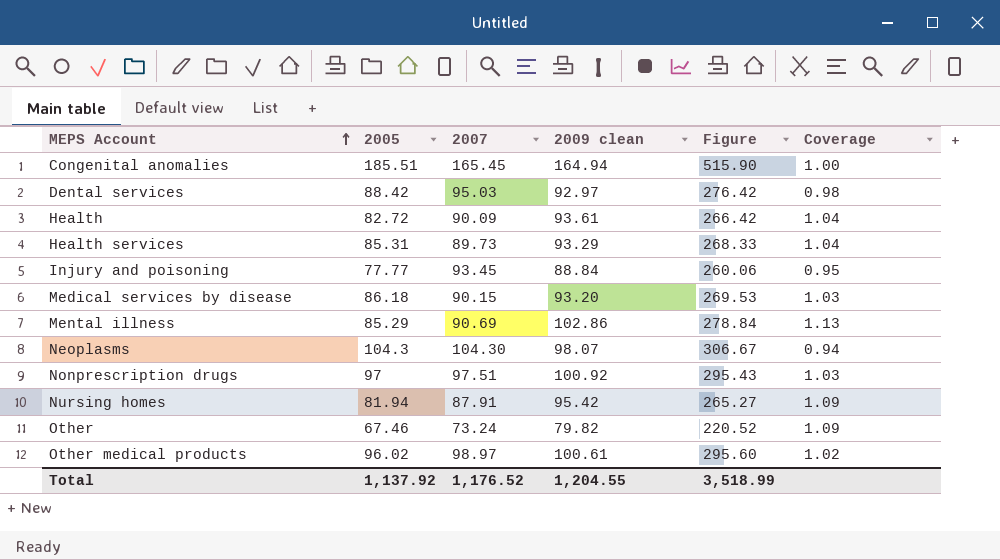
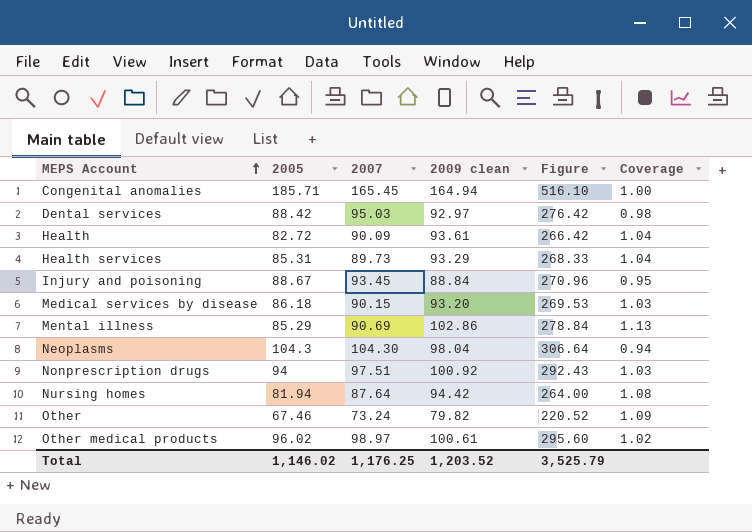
Congenital anomalies | 2005: 185.51 -> 185.71
Congenital anomalies | Figure: 515.90 -> 516.10
Injury and poisoning | 2005: 77.77 -> 88.67
Injury and poisoning | Figure: 260.06 -> 270.96
Neoplasms | 2009 clean: 98.07 -> 98.04
Neoplasms | Figure: 306.67 -> 306.64
Nonprescription drugs | 2005: 97 -> 94
Nonprescription drugs | Figure: 295.43 -> 292.43
Nursing homes | 2007: 87.91 -> 87.64
Nursing homes | 2009 clean: 95.42 -> 94.42
Nursing homes | Figure: 265.27 -> 264.00
Nursing homes | Coverage: 1.09 -> 1.08
Total | 2005: 1,137.92 -> 1,146.02
Total | 2007: 1,176.52 -> 1,176.25
Total | 2009 clean: 1,204.55 -> 1,203.52
Total | Figure: 3,518.99 -> 3,525.79

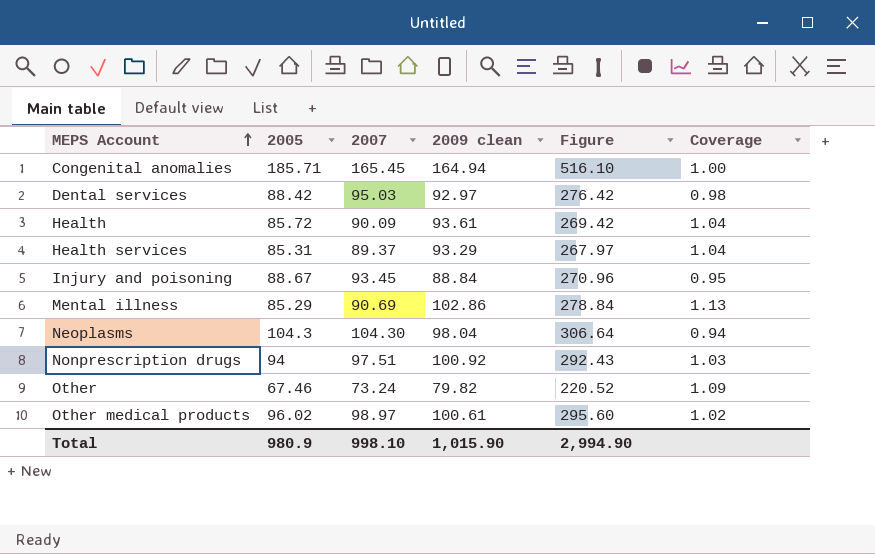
row Medical services by disease: 86.18 | 90.15 | 93.20 | 269.53 | 1.03 -> none
row Nursing homes: 81.94 | 87.64 | 94.42 | 264.00 | 1.08 -> none
Health | 2005: 82.72 -> 85.72
Health | Figure: 266.42 -> 269.42
Health services | 2007: 89.73 -> 89.37
Health services | Figure: 268.33 -> 267.97
Total | 2005: 1,146.02 -> 980.9
Total | 2007: 1,176.25 -> 998.10
Total | 2009 clean: 1,203.52 -> 1,015.90
Total | Figure: 3,525.79 -> 2,994.90

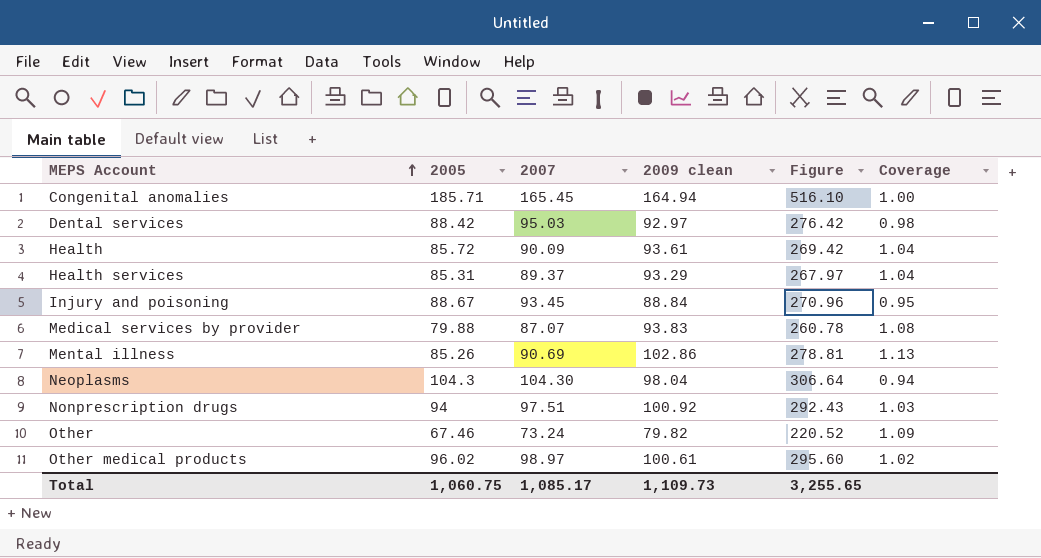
row Medical services by provider: none -> 79.88 | 87.07 | 93.83 | 260.78 | 1.08
Mental illness | 2005: 85.29 -> 85.26
Mental illness | Figure: 278.84 -> 278.81
Total | 2005: 980.9 -> 1,060.75
Total | 2007: 998.10 -> 1,085.17
Total | 2009 clean: 1,015.90 -> 1,109.73
Total | Figure: 2,994.90 -> 3,255.65

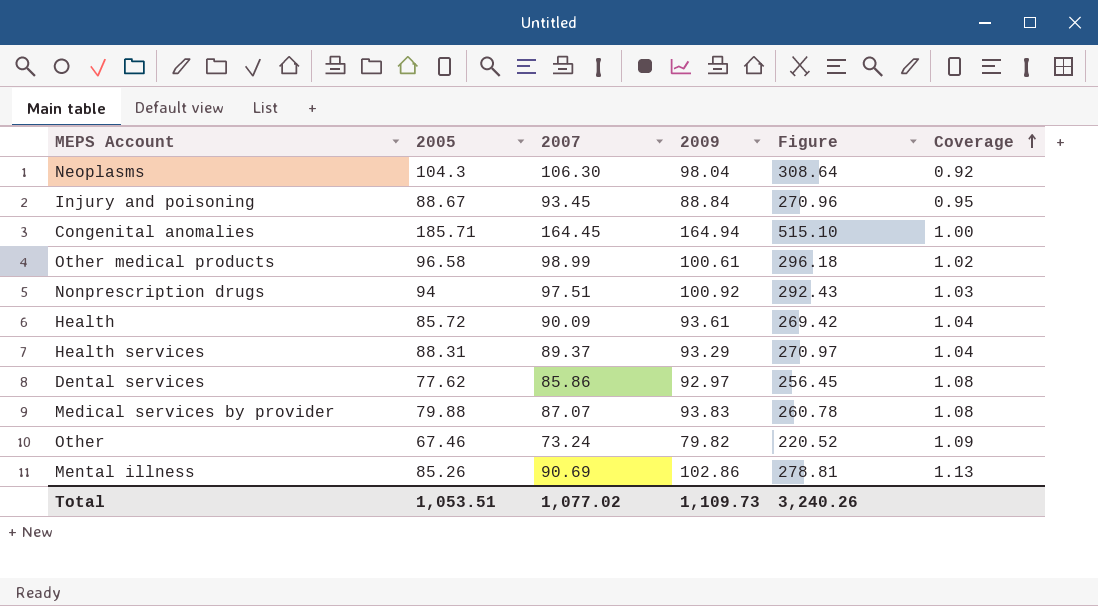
row order: MEPS Account ascending -> Coverage ascending
column name: 2009 clean -> 2009
Neoplasms | 2007: 104.30 -> 106.30
Neoplasms | Figure: 306.64 -> 308.64
Neoplasms | Coverage: 0.94 -> 0.92
Congenital anomalies | 2007: 165.45 -> 164.45
Congenital anomalies | Figure: 516.10 -> 515.10
Other medical products | 2005: 96.02 -> 96.58
Other medical products | 2007: 98.97 -> 98.99
Other medical products | Figure: 295.60 -> 296.18
Health services | 2005: 85.31 -> 88.31
Health services | Figure: 267.97 -> 270.97
Dental services | 2005: 88.42 -> 77.62
Dental services | 2007: 95.03 -> 85.86
Dental services | Figure: 276.42 -> 256.45
Dental services | Coverage: 0.98 -> 1.08
Total | 2005: 1,060.75 -> 1,053.51
Total | 2007: 1,085.17 -> 1,077.02
Total | Figure: 3,255.65 -> 3,240.26

